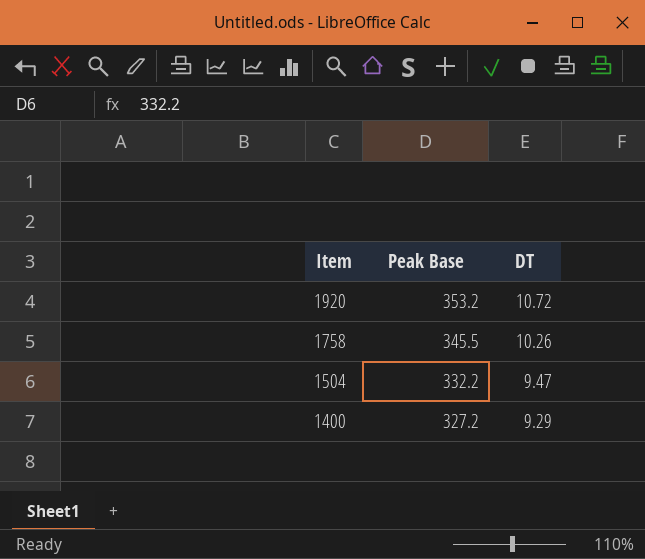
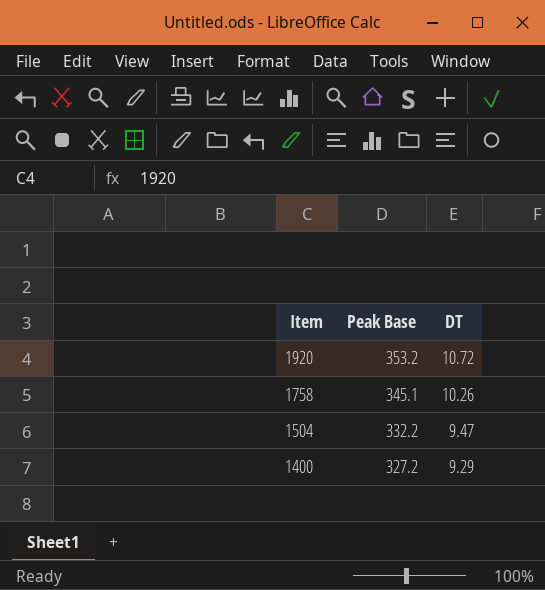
1758 | Peak Base: 345.5 -> 345.1

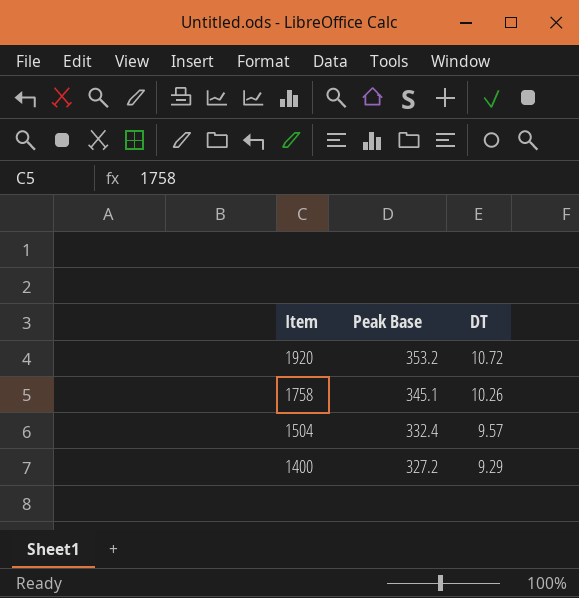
1504 | Peak Base: 332.2 -> 332.4
1504 | DT: 9.47 -> 9.57

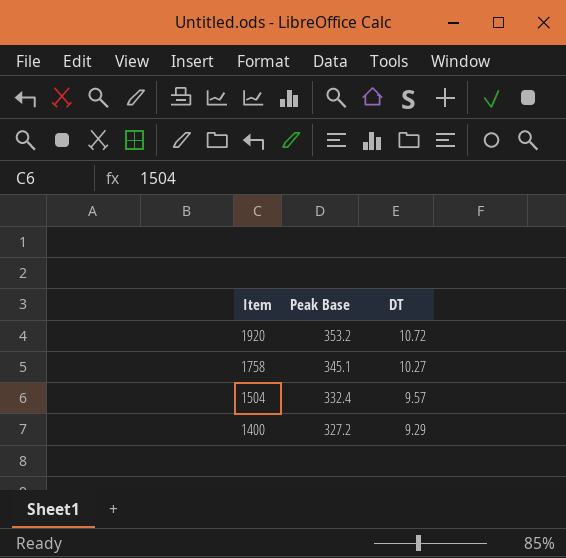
1758 | DT: 10.26 -> 10.27

